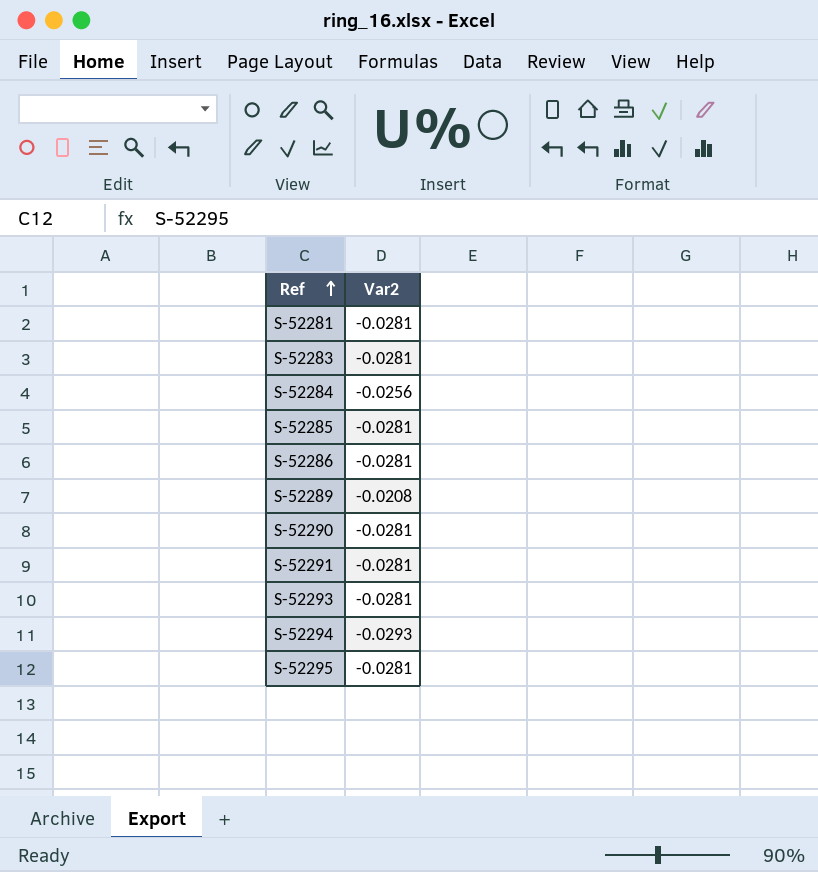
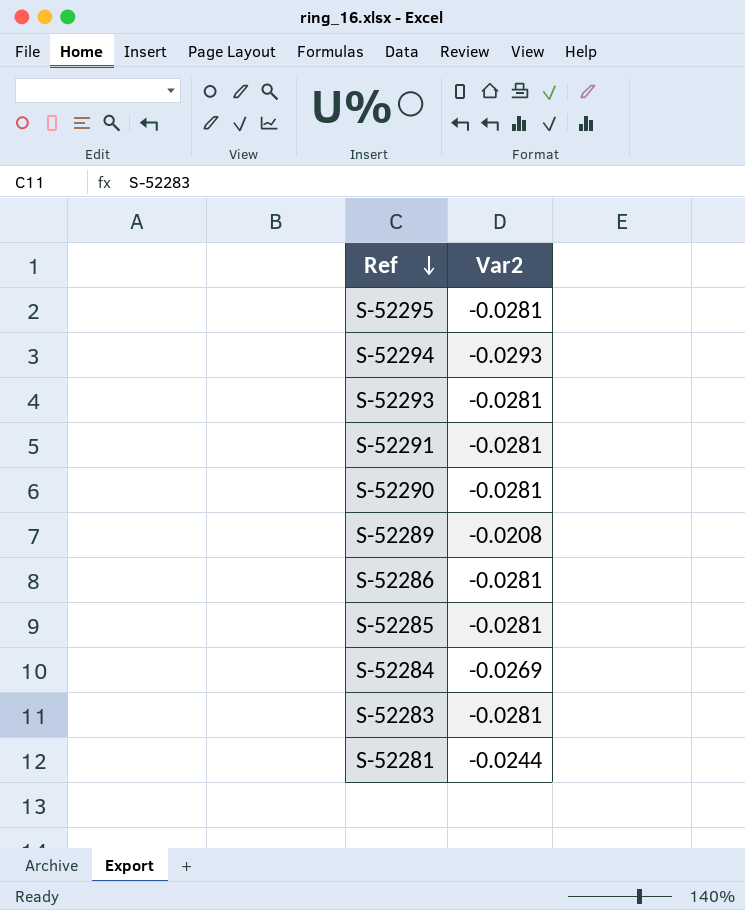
row order: Ref ascending -> Ref descending
S-52284 | Var2: -0.0256 -> -0.0269
S-52281 | Var2: -0.0281 -> -0.0244

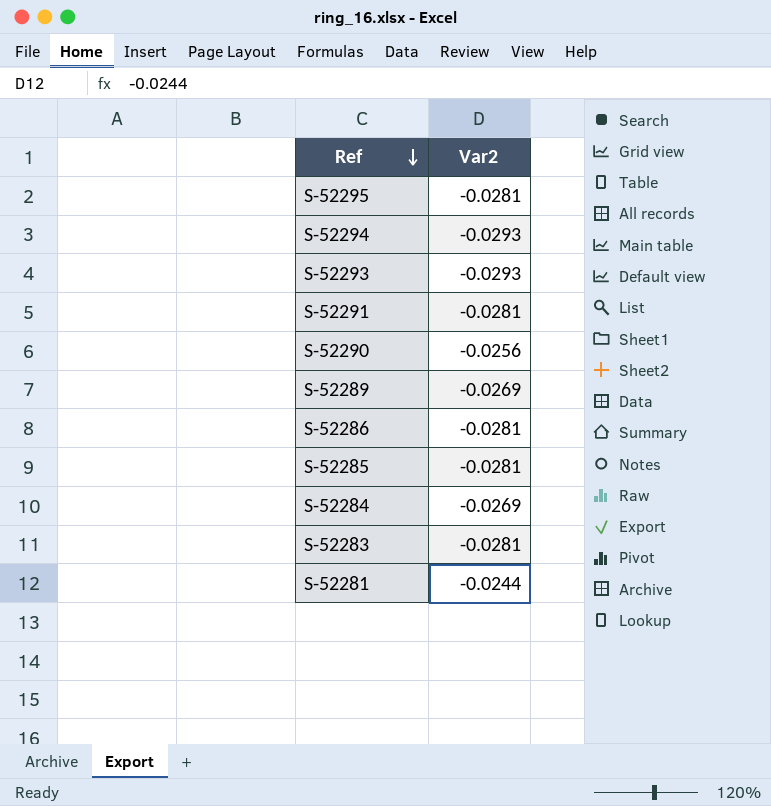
S-52293 | Var2: -0.0281 -> -0.0293
S-52290 | Var2: -0.0281 -> -0.0256
S-52289 | Var2: -0.0208 -> -0.0269

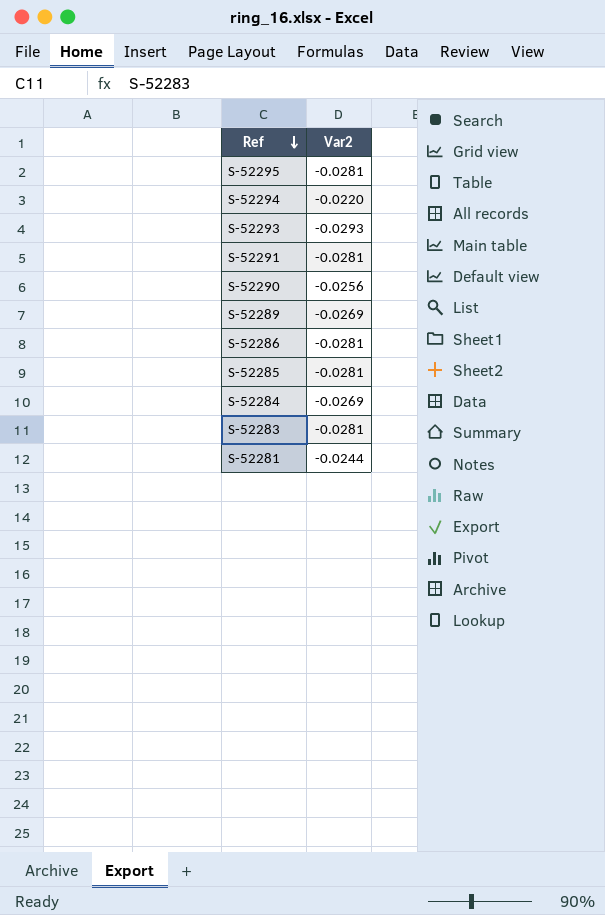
S-52294 | Var2: -0.0293 -> -0.0220

